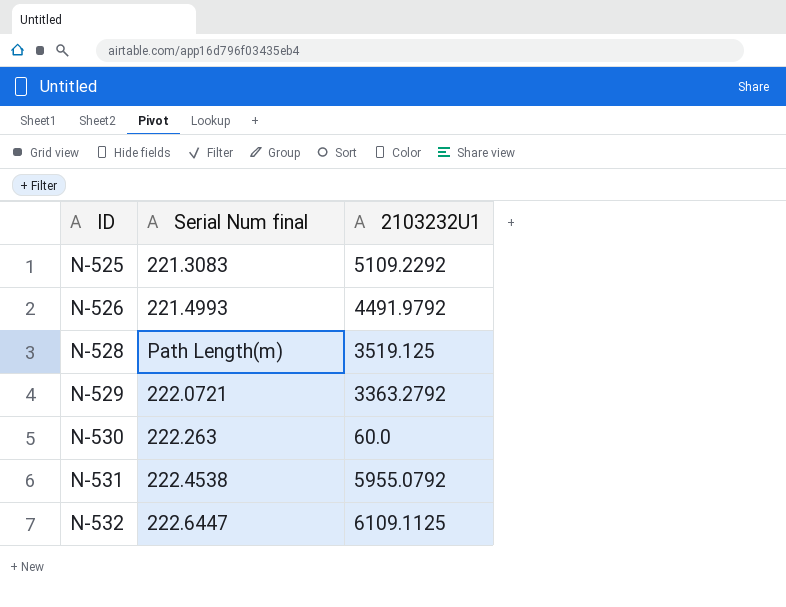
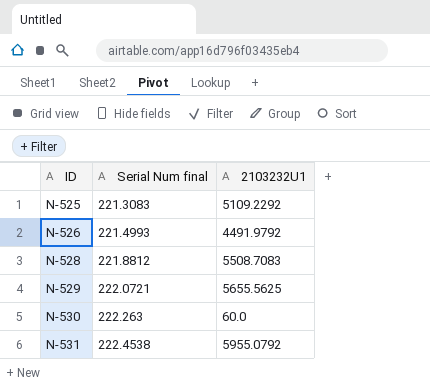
row N-532: 222.6447 | 6109.1125 -> none
N-528 | Serial Num final: Path Length(m) -> 221.8812
N-528 | 2103232U1: 3519.125 -> 5508.7083
N-529 | 2103232U1: 3363.2792 -> 5655.5625

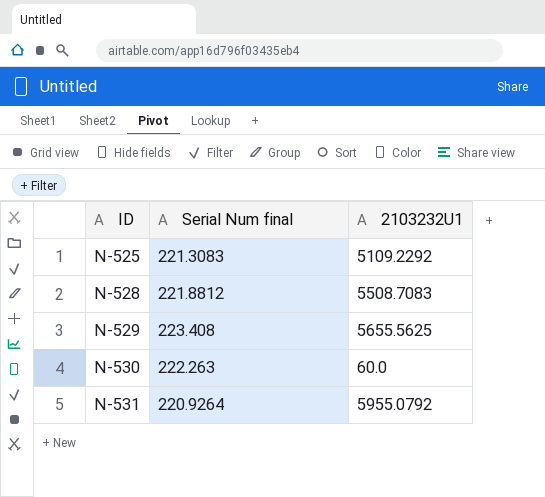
row N-526: 221.4993 | 4491.9792 -> none
N-529 | Serial Num final: 222.0721 -> 223.408
N-531 | Serial Num final: 222.4538 -> 220.9264

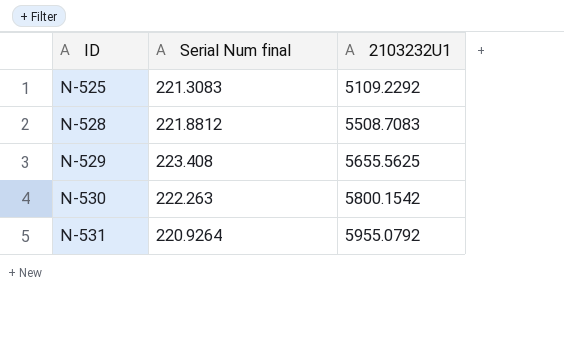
N-530 | 2103232U1: 60.0 -> 5800.1542

